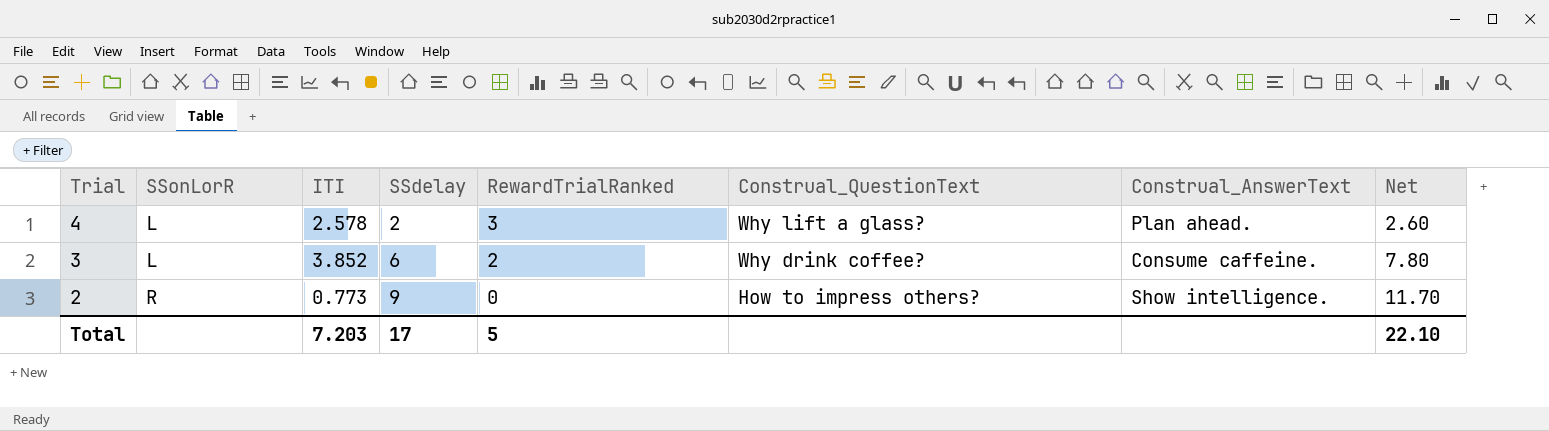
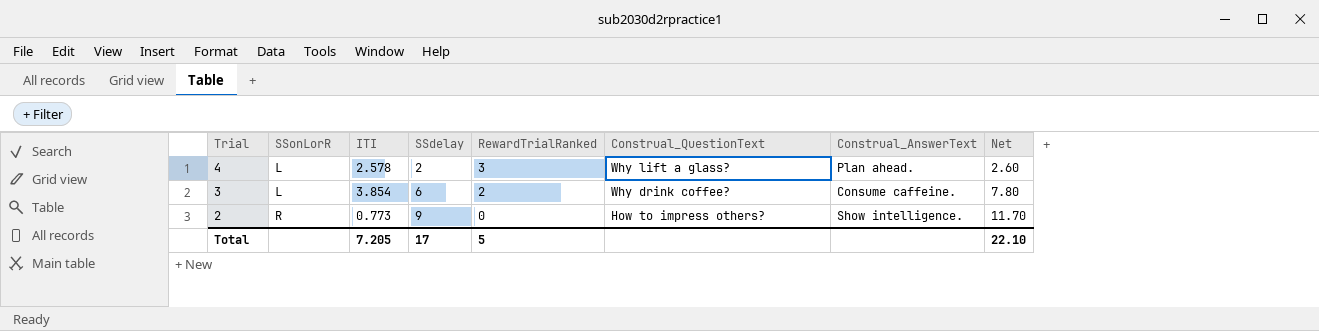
3 | ITI: 3.852 -> 3.854
Total | ITI: 7.203 -> 7.205

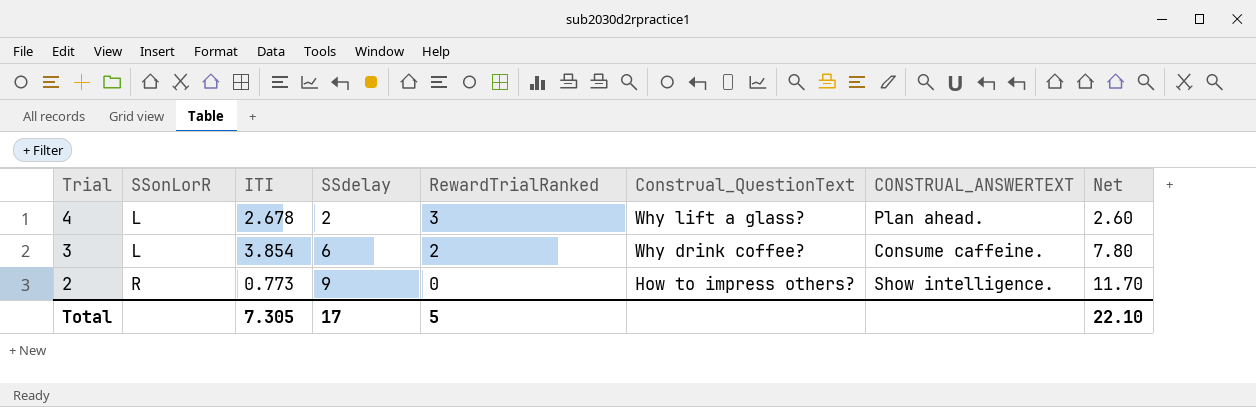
column name: Construal_AnswerText -> CONSTRUAL_ANSWERTEXT
4 | ITI: 2.578 -> 2.678
Total | ITI: 7.205 -> 7.305

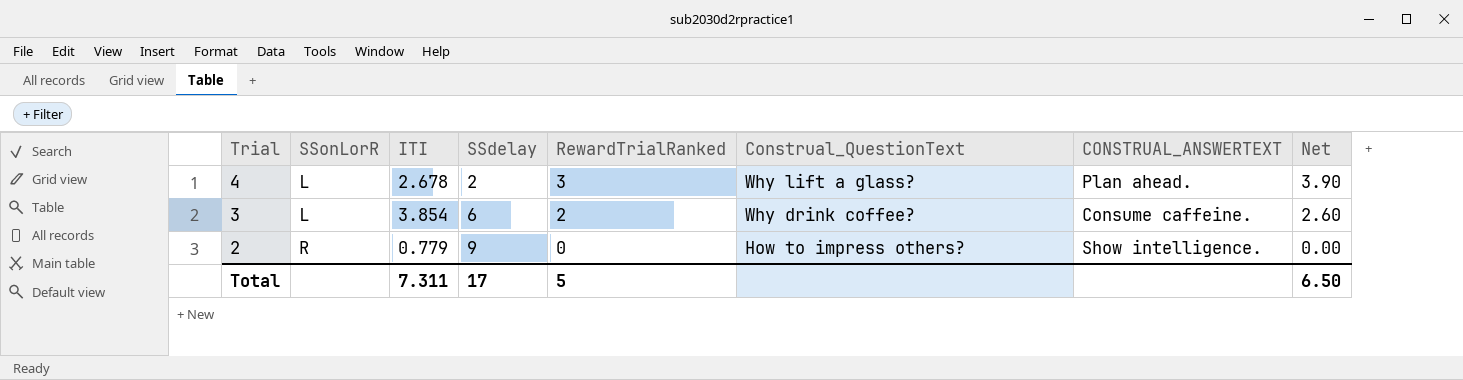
column Net | formula: [SSdelay] * 1.3 -> [RewardTrialRanked] * 1.3
2 | ITI: 0.773 -> 0.779
Total | ITI: 7.305 -> 7.311
Total | Net: 22.10 -> 6.50

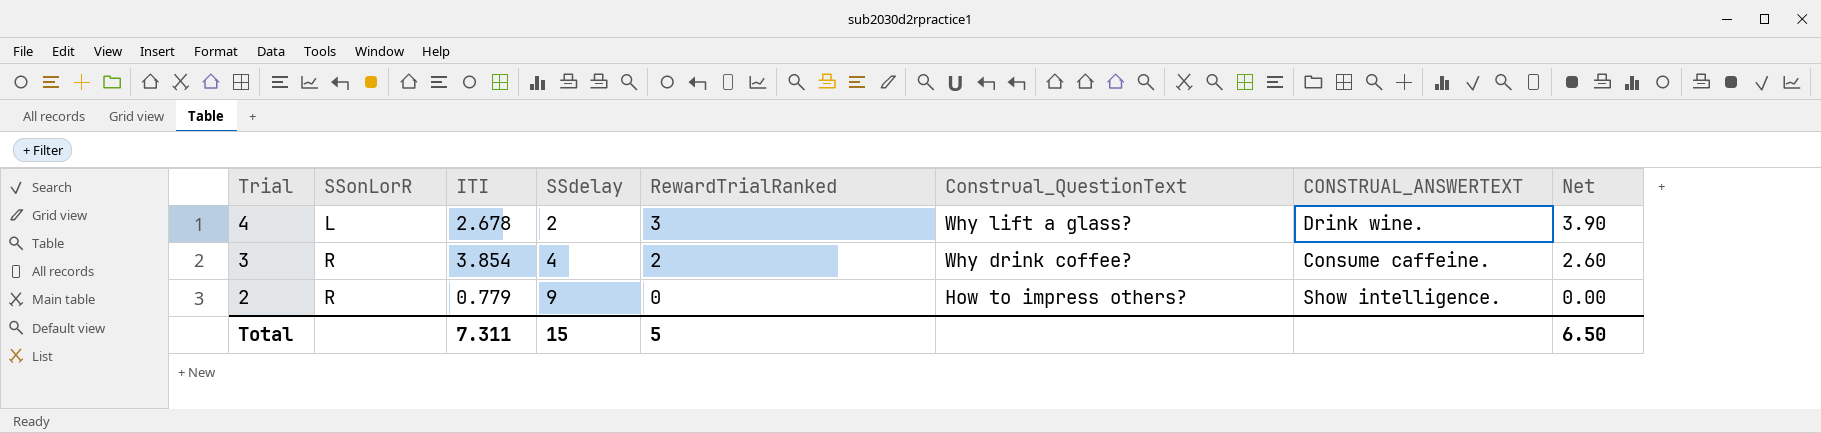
4 | CONSTRUAL_ANSWERTEXT: Plan ahead. -> Drink wine.
3 | SSonLorR: L -> R
3 | SSdelay: 6 -> 4
Total | SSdelay: 17 -> 15

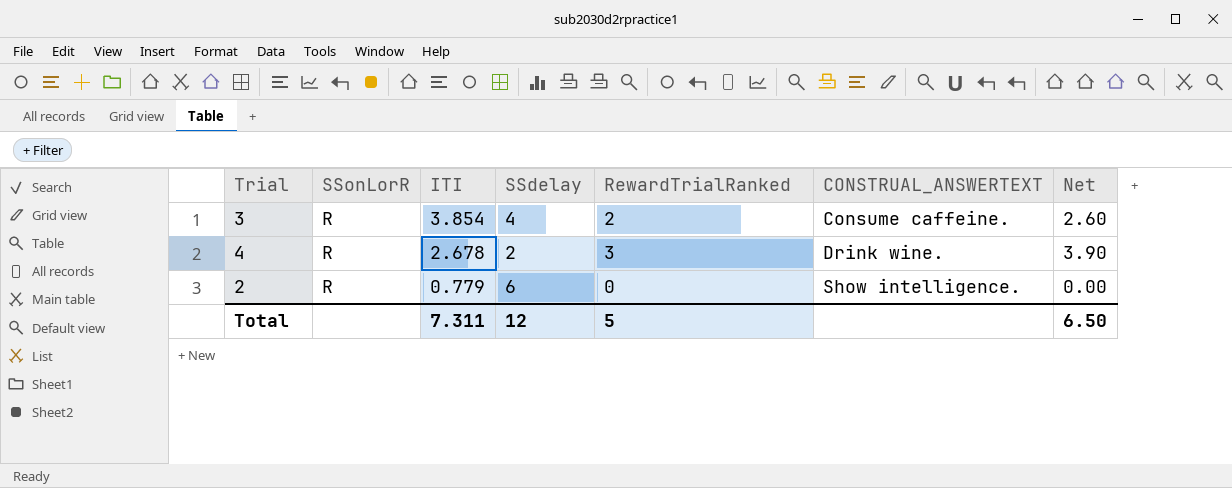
row order: Trial descending -> ITI descending
column Construal_QuestionText | position: 6 -> none
4 | SSonLorR: L -> R
2 | SSdelay: 9 -> 6
Total | SSdelay: 15 -> 12

